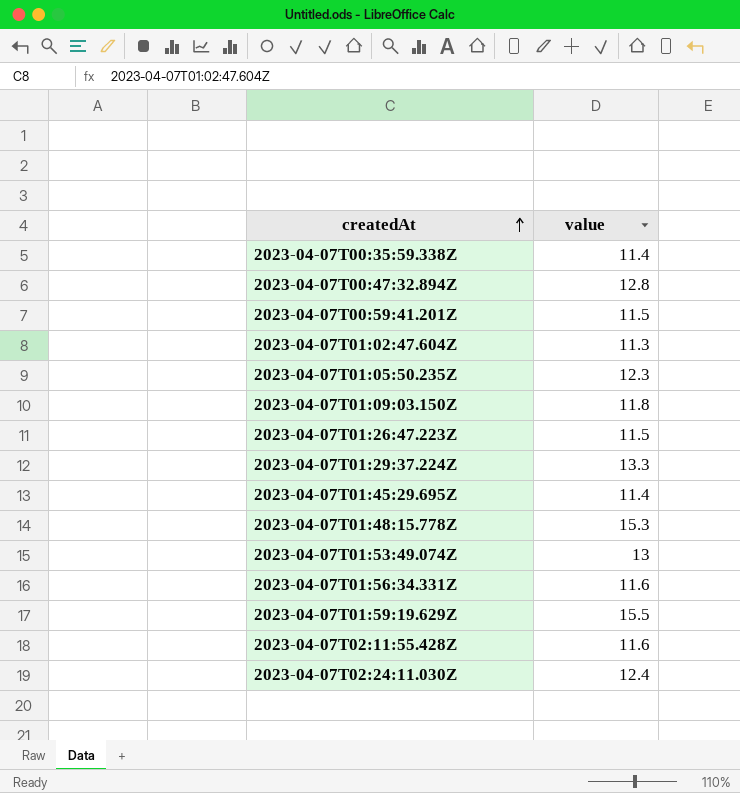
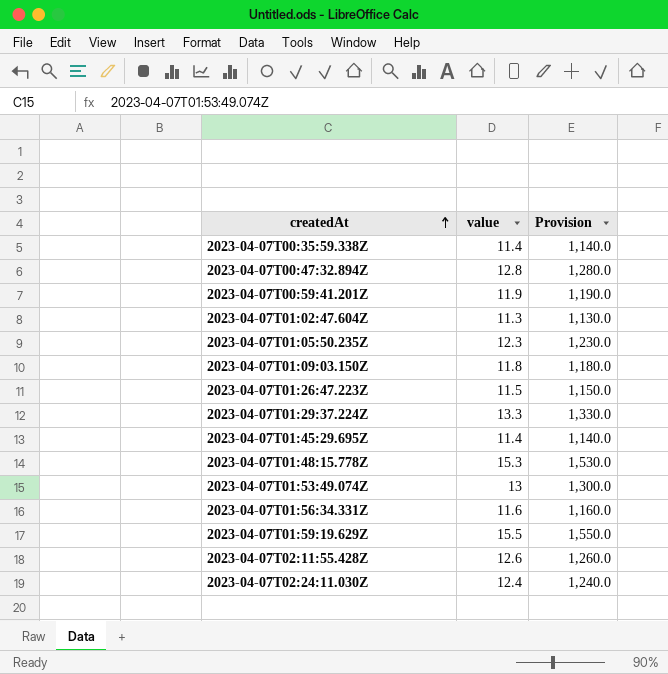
column Provision | formula: none -> [value] * 100
2023-04-07T00:59:41.201Z | value: 11.5 -> 11.9
2023-04-07T02:11:55.428Z | value: 11.6 -> 12.6

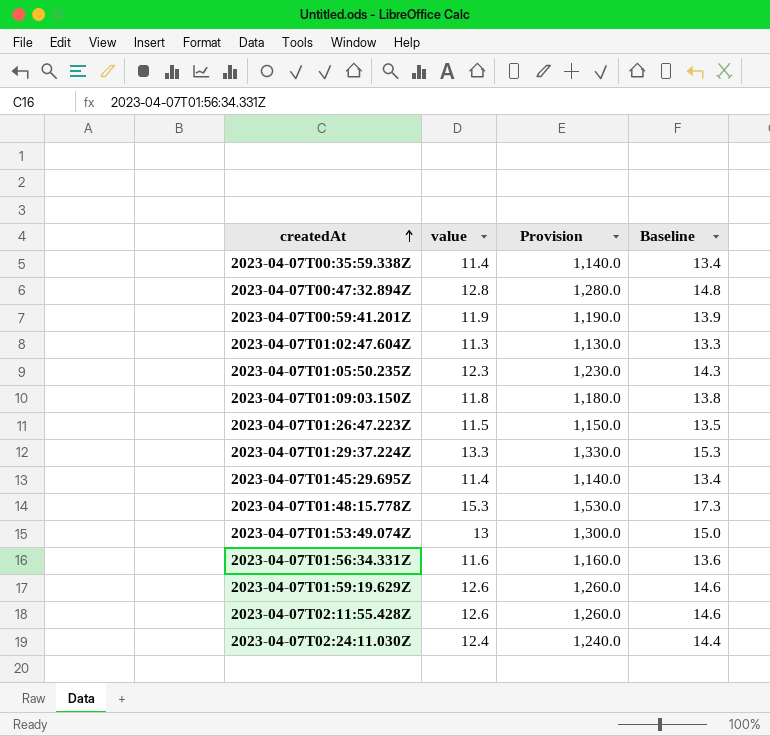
column Baseline | formula: none -> [value] + 2
2023-04-07T01:59:19.629Z | value: 15.5 -> 12.6
2023-04-07T01:59:19.629Z | Provision: 1,550.0 -> 1,260.0

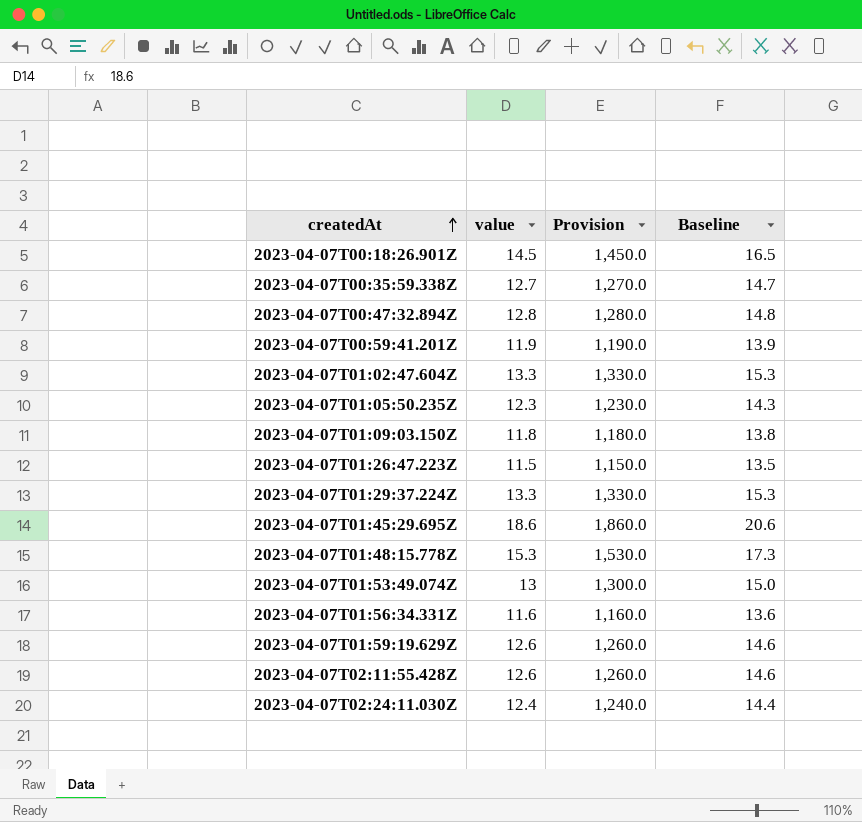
row 2023-04-07T00:18:26.901Z: none -> 14.5 | 1,450.0 | 16.5
2023-04-07T00:35:59.338Z | value: 11.4 -> 12.7
2023-04-07T00:35:59.338Z | Provision: 1,140.0 -> 1,270.0
2023-04-07T00:35:59.338Z | Baseline: 13.4 -> 14.7
2023-04-07T01:02:47.604Z | value: 11.3 -> 13.3
2023-04-07T01:02:47.604Z | Provision: 1,130.0 -> 1,330.0
2023-04-07T01:02:47.604Z | Baseline: 13.3 -> 15.3
2023-04-07T01:45:29.695Z | value: 11.4 -> 18.6
2023-04-07T01:45:29.695Z | Provision: 1,140.0 -> 1,860.0
2023-04-07T01:45:29.695Z | Baseline: 13.4 -> 20.6

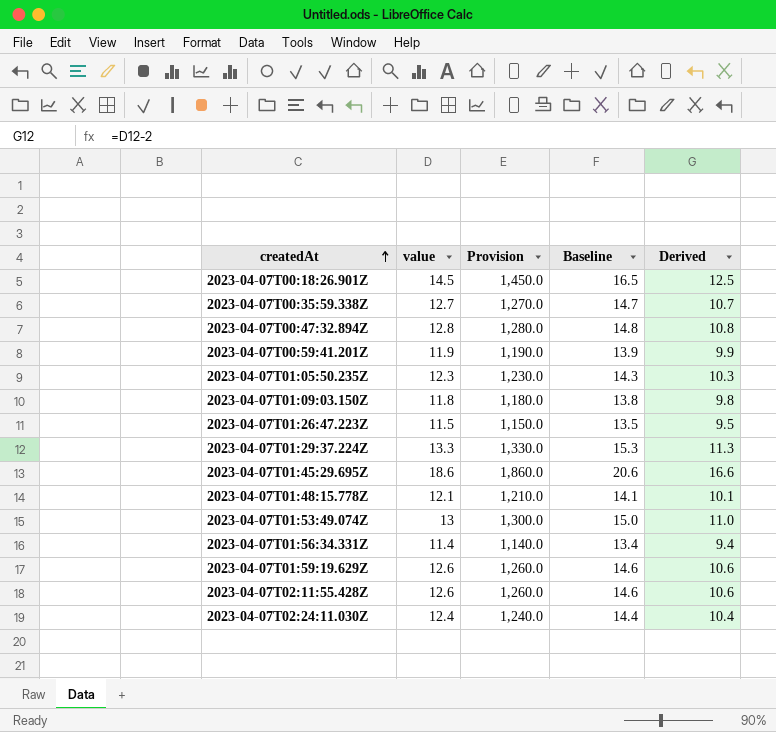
column Derived | formula: none -> [value] - 2
row 2023-04-07T01:02:47.604Z: 13.3 | 1,330.0 | 15.3 -> none
2023-04-07T01:48:15.778Z | value: 15.3 -> 12.1
2023-04-07T01:48:15.778Z | Provision: 1,530.0 -> 1,210.0
2023-04-07T01:48:15.778Z | Baseline: 17.3 -> 14.1
2023-04-07T01:56:34.331Z | value: 11.6 -> 11.4
2023-04-07T01:56:34.331Z | Provision: 1,160.0 -> 1,140.0
2023-04-07T01:56:34.331Z | Baseline: 13.6 -> 13.4

